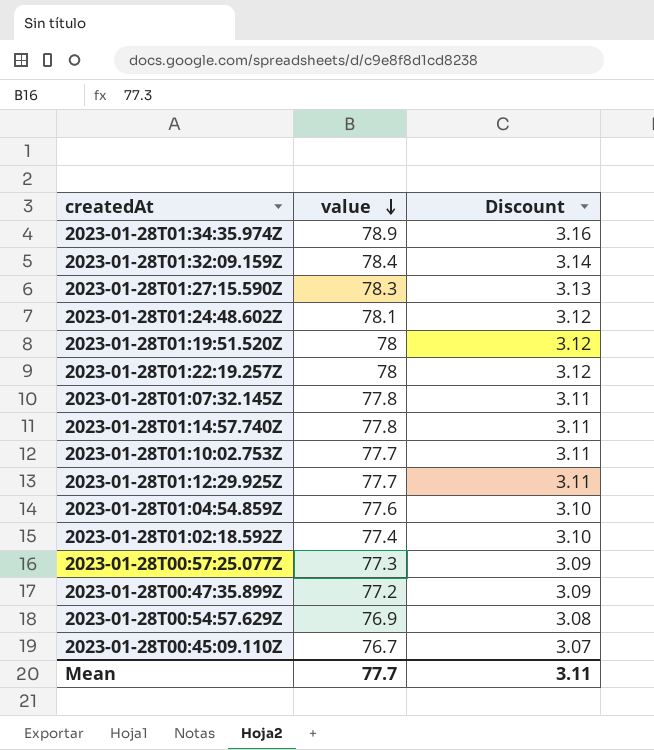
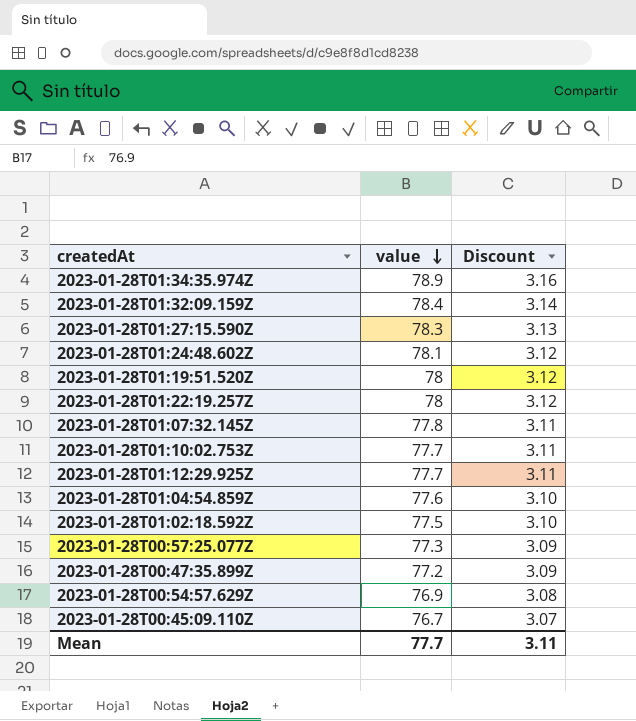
row 2023-01-28T01:14:57.740Z: 77.8 | 3.11 -> none
2023-01-28T01:02:18.592Z | value: 77.4 -> 77.5

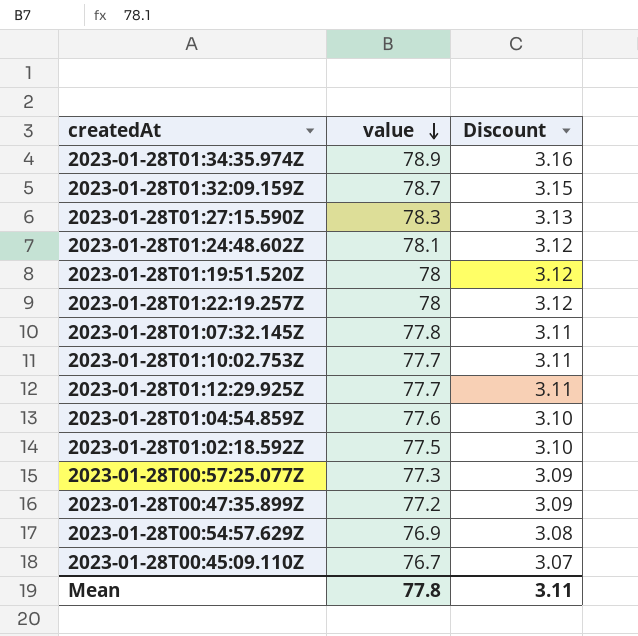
2023-01-28T01:32:09.159Z | value: 78.4 -> 78.7
2023-01-28T01:32:09.159Z | Discount: 3.14 -> 3.15
Mean | value: 77.7 -> 77.8

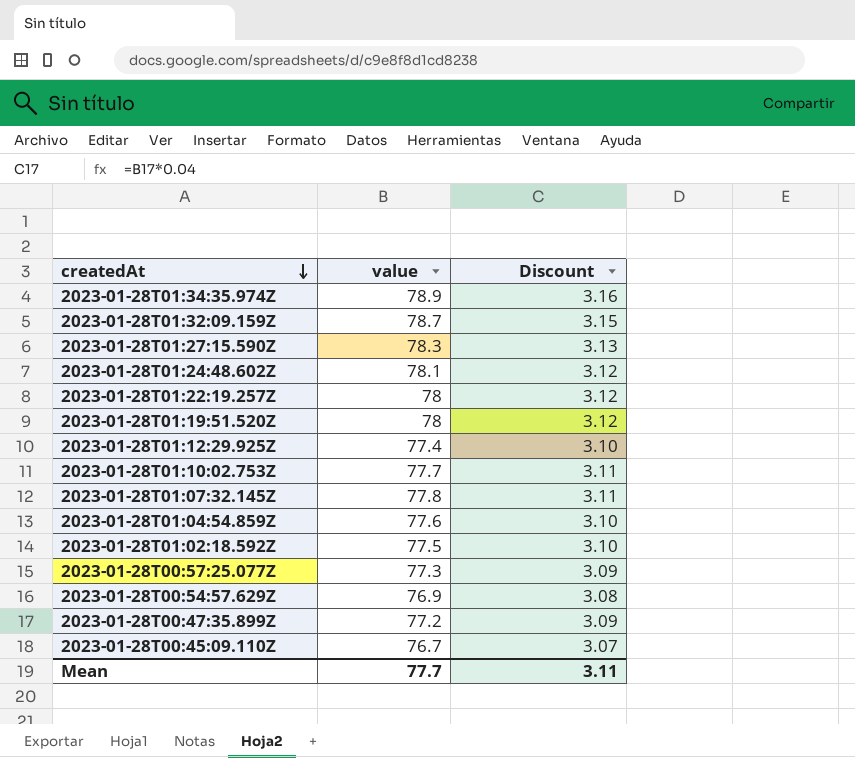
row order: value descending -> createdAt descending
2023-01-28T01:12:29.925Z | value: 77.7 -> 77.4
2023-01-28T01:12:29.925Z | Discount: 3.11 -> 3.10
Mean | value: 77.8 -> 77.7

